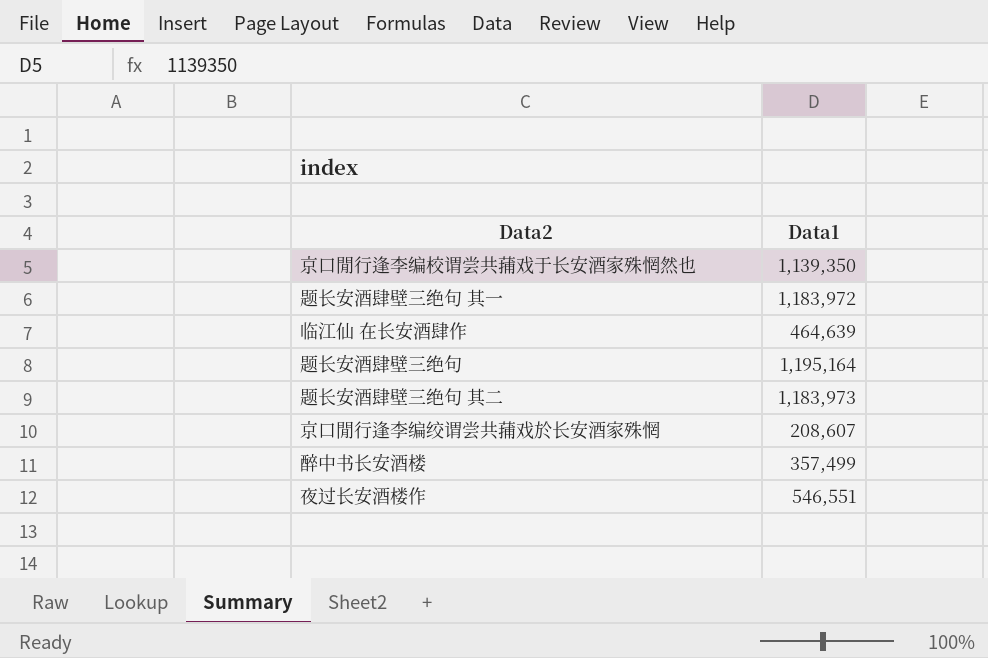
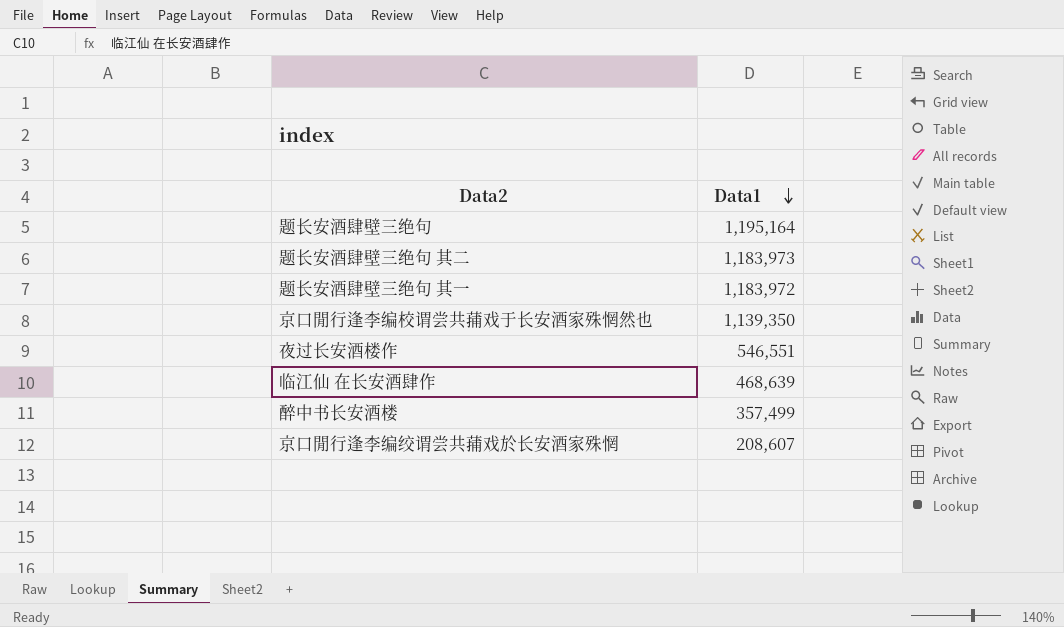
row order: none -> Data1 descending
临江仙 在长安酒肆作 | Data1: 464,639 -> 468,639

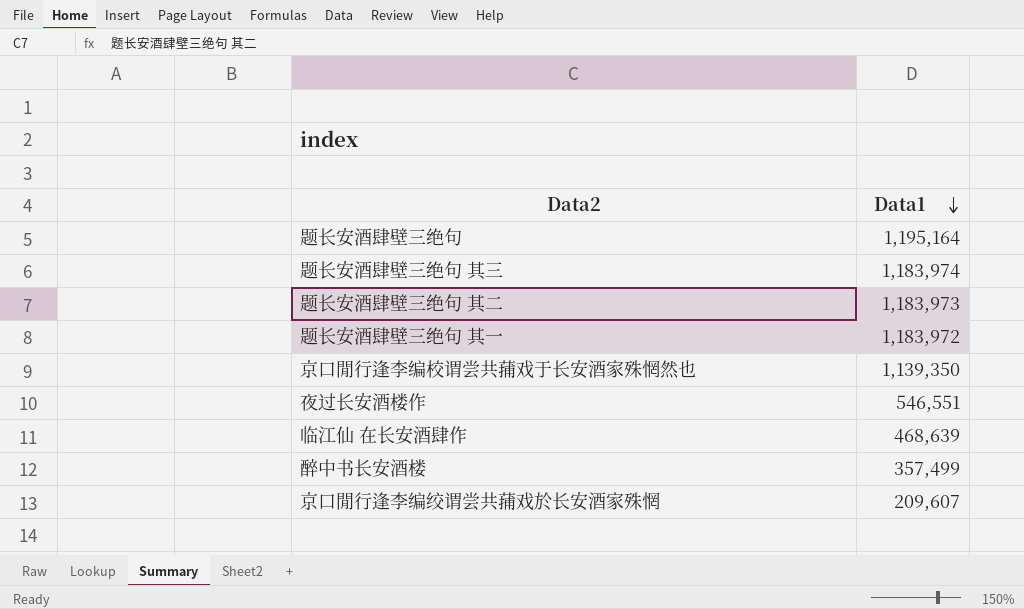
row 题长安酒肆壁三绝句 其三: none -> 1,183,974
京口閒行逢李编绞谓尝共蒱戏於长安酒家殊惘 | Data1: 208,607 -> 209,607

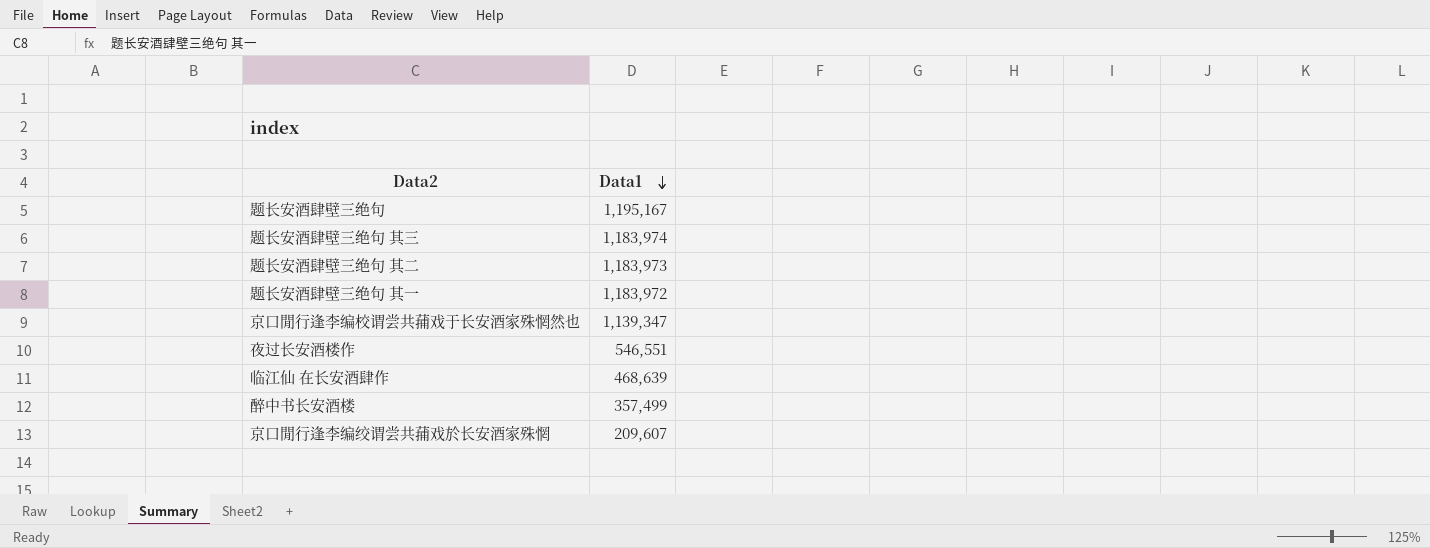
题长安酒肆壁三绝句 | Data1: 1,195,164 -> 1,195,167
京口閒行逢李编校谓尝共蒱戏于长安酒家殊惘然也 | Data1: 1,139,350 -> 1,139,347

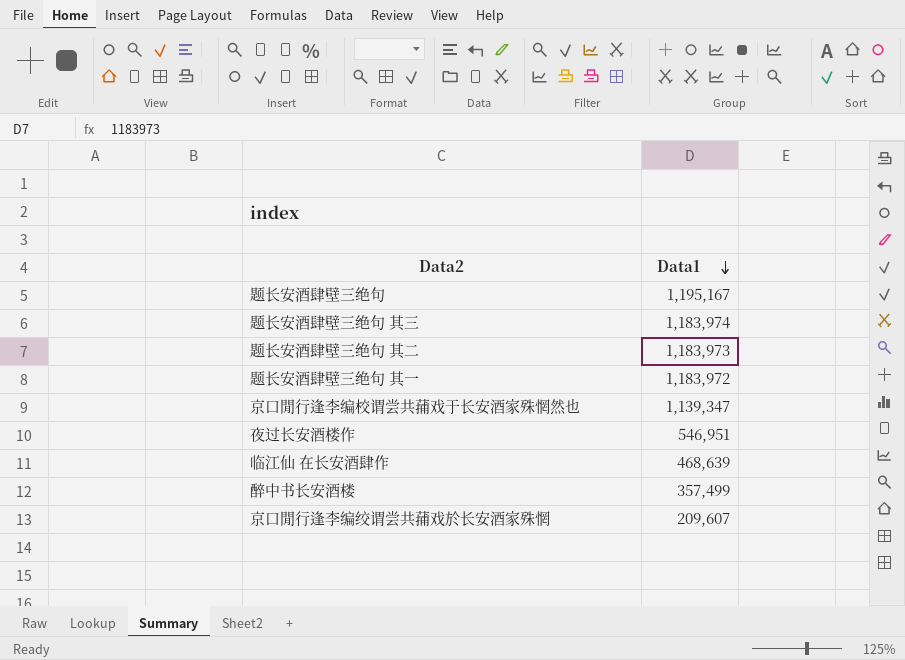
夜过长安酒楼作 | Data1: 546,551 -> 546,951

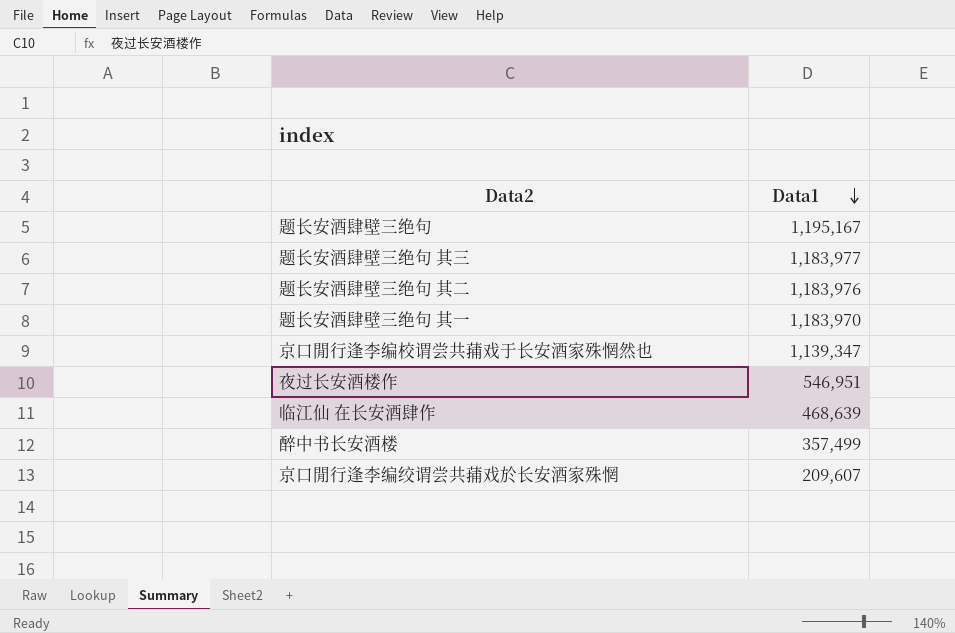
题长安酒肆壁三绝句 其三 | Data1: 1,183,974 -> 1,183,977
题长安酒肆壁三绝句 其二 | Data1: 1,183,973 -> 1,183,976
题长安酒肆壁三绝句 其一 | Data1: 1,183,972 -> 1,183,970

